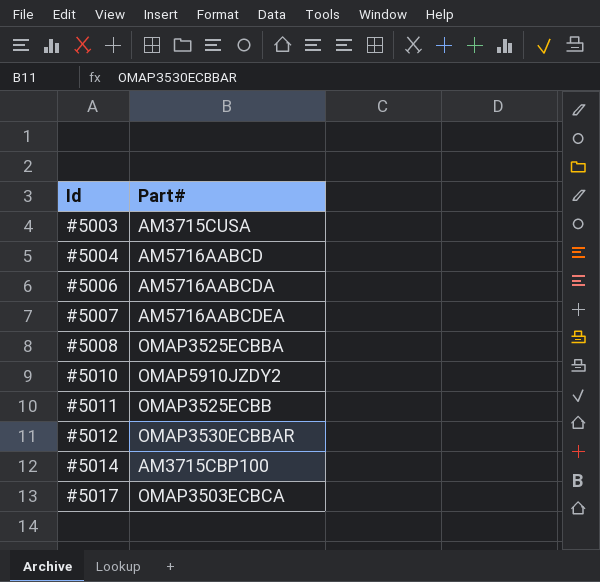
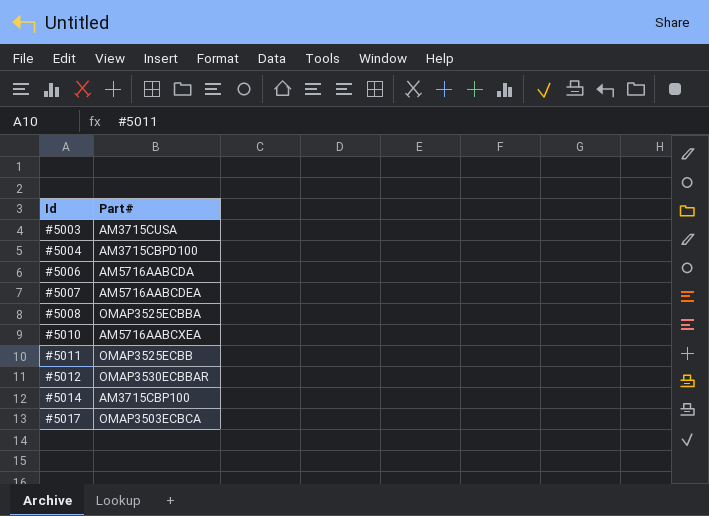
#5004 | Part#: AM5716AABCD -> AM3715CBPD100
#5010 | Part#: OMAP5910JZDY2 -> AM5716AABCXEA

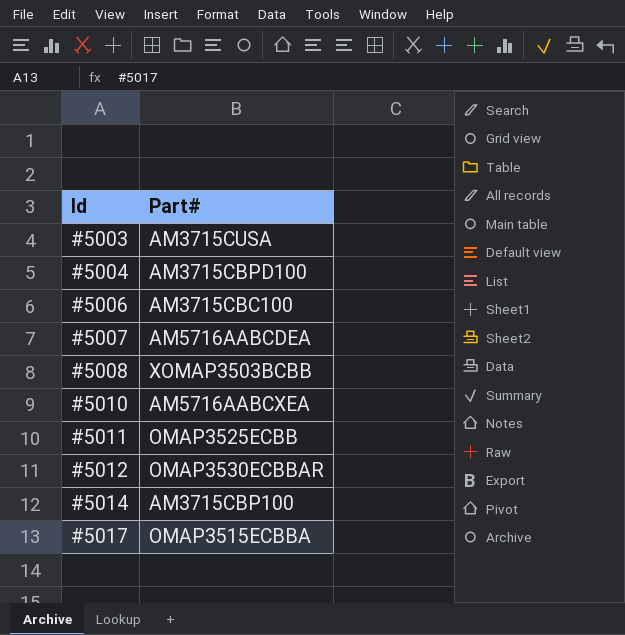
#5006 | Part#: AM5716AABCDA -> AM3715CBC100
#5008 | Part#: OMAP3525ECBBA -> XOMAP3503BCBB
#5017 | Part#: OMAP3503ECBCA -> OMAP3515ECBBA

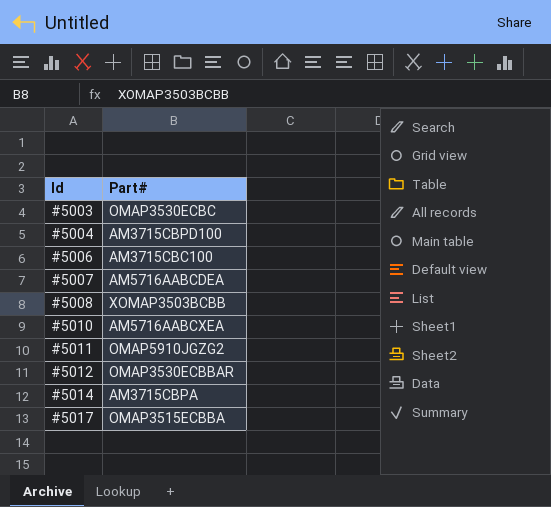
#5003 | Part#: AM3715CUSA -> OMAP3530ECBC
#5011 | Part#: OMAP3525ECBB -> OMAP5910JGZG2
#5014 | Part#: AM3715CBP100 -> AM3715CBPA

